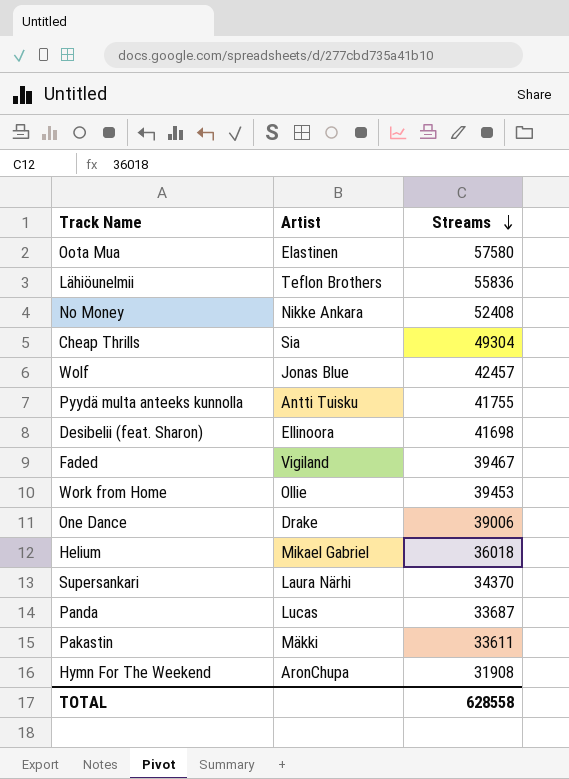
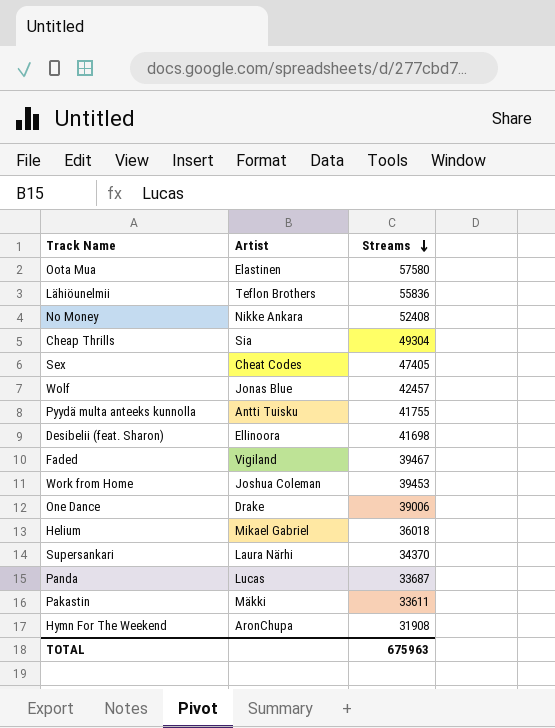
row Sex: none -> Cheat Codes | 47405
Work from Home | Artist: Ollie -> Joshua Coleman
TOTAL | Streams: 628558 -> 675963

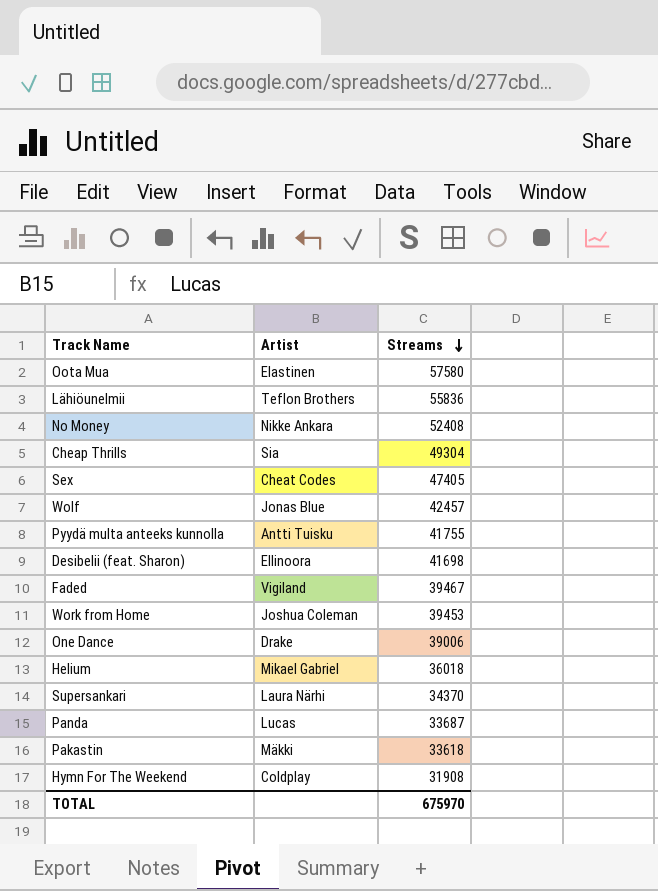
Pakastin | Streams: 33611 -> 33618
Hymn For The Weekend | Artist: AronChupa -> Coldplay
TOTAL | Streams: 675963 -> 675970

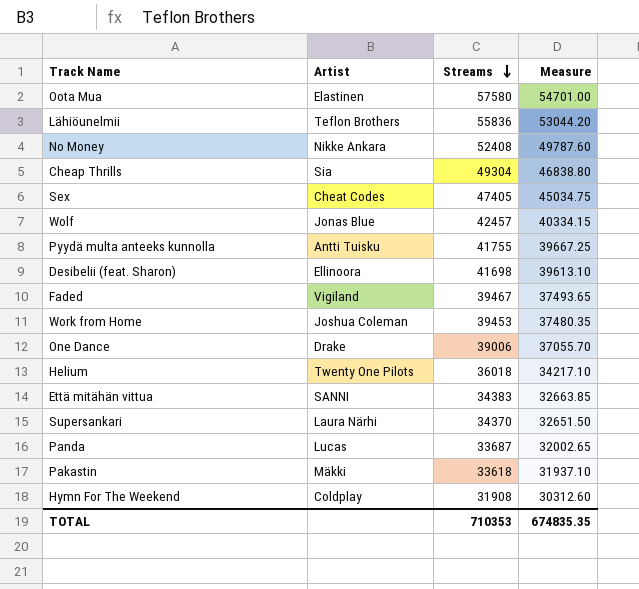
column Measure | formula: none -> [Streams] * 0.95
Helium | Artist: Mikael Gabriel -> Twenty One Pilots
row Että mitähän vittua: none -> SANNI | 34383 | 32663.85
TOTAL | Streams: 675970 -> 710353

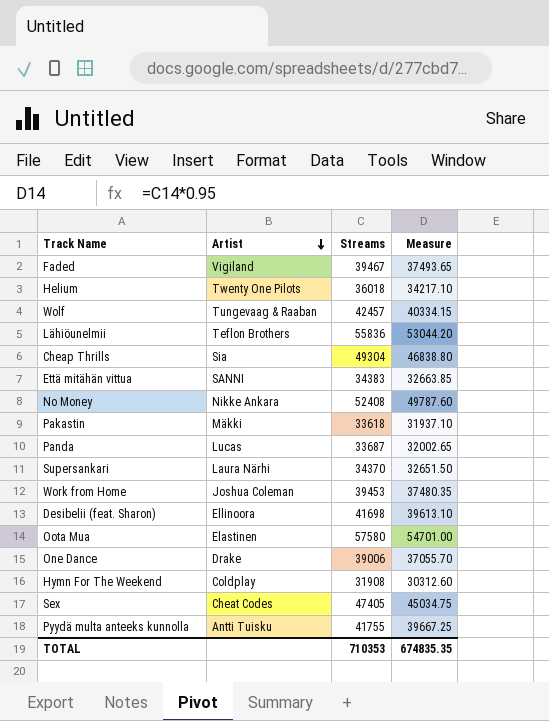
row order: Streams descending -> Artist descending
Wolf | Artist: Jonas Blue -> Tungevaag & Raaban

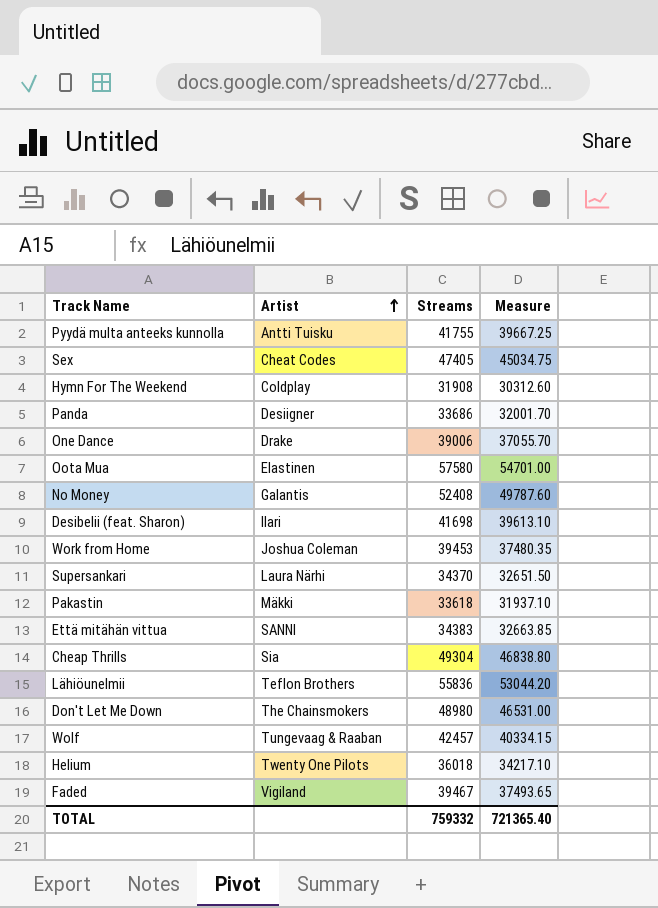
row order: Artist descending -> Artist ascending
Panda | Artist: Lucas -> Desiigner
Panda | Streams: 33687 -> 33686
Panda | Measure: 32002.65 -> 32001.70
No Money | Artist: Nikke Ankara -> Galantis
Desibelii (feat. Sharon) | Artist: Ellinoora -> Ilari
row Don't Let Me Down: none -> The Chainsmokers | 48980 | 46531.00
TOTAL | Streams: 710353 -> 759332
TOTAL | Measure: 674835.35 -> 721365.40

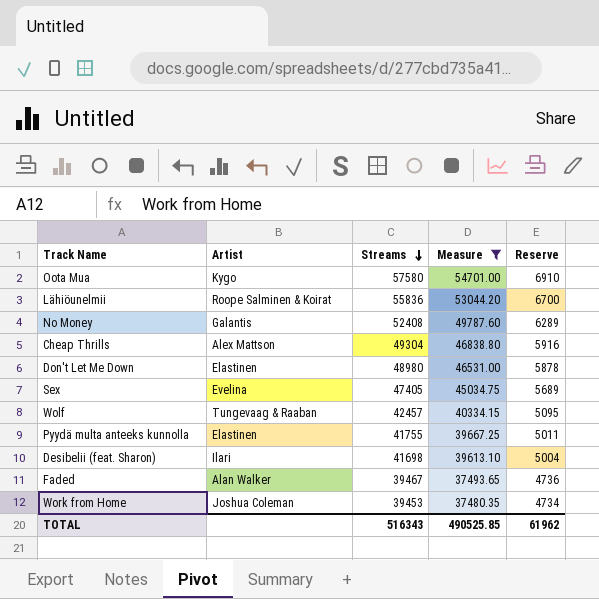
filter: none -> Measure >= 37480.35
row order: Artist ascending -> Streams descending
column Reserve | formula: none -> [Streams] * 0.12
Oota Mua | Artist: Elastinen -> Kygo
Lähiöunelmii | Artist: Teflon Brothers -> Roope Salminen & Koirat
Cheap Thrills | Artist: Sia -> Alex Mattson
Don't Let Me Down | Artist: The Chainsmokers -> Elastinen
Sex | Artist: Cheat Codes -> Evelina
Pyydä multa anteeks kunnolla | Artist: Antti Tuisku -> Elastinen
Faded | Artist: Vigiland -> Alan Walker
TOTAL | Streams: 759332 -> 516343
TOTAL | Measure: 721365.40 -> 490525.85

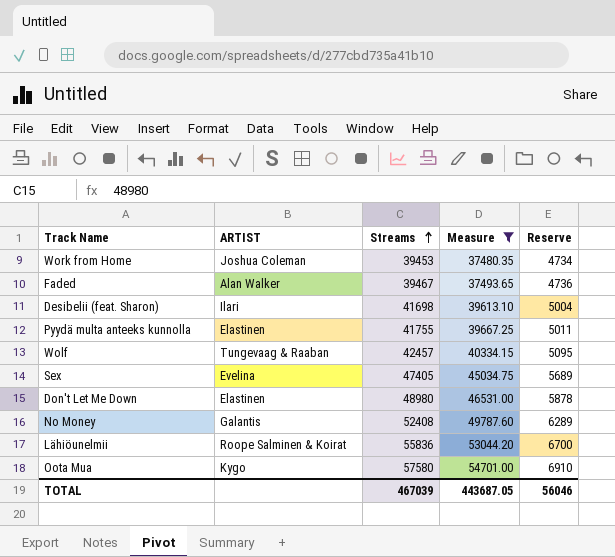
row order: Streams descending -> Streams ascending
column name: Artist -> ARTIST
row Cheap Thrills: Alex Mattson | 49304 | 46838.80 | 5916 -> none
TOTAL | Streams: 516343 -> 467039
TOTAL | Measure: 490525.85 -> 443687.05
TOTAL | Reserve: 61962 -> 56046

